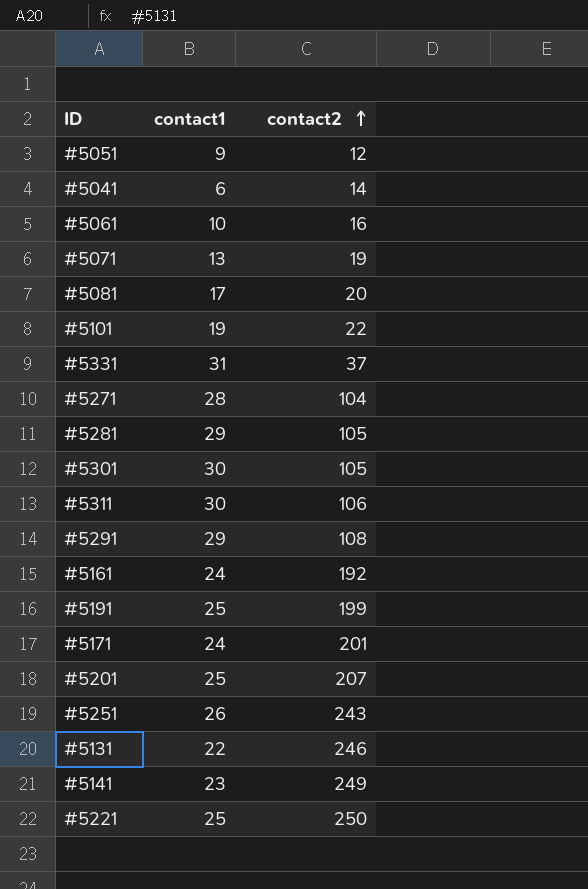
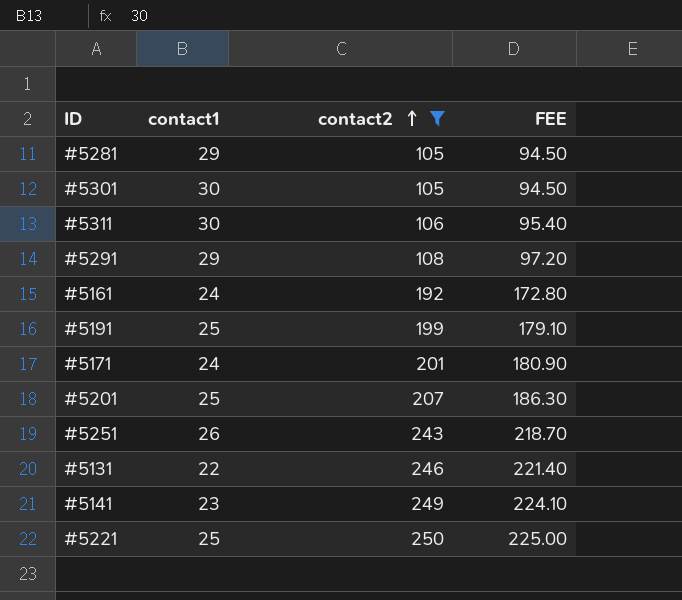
filter: none -> contact2 >= 105
column FEE | formula: none -> [contact2] * 0.9

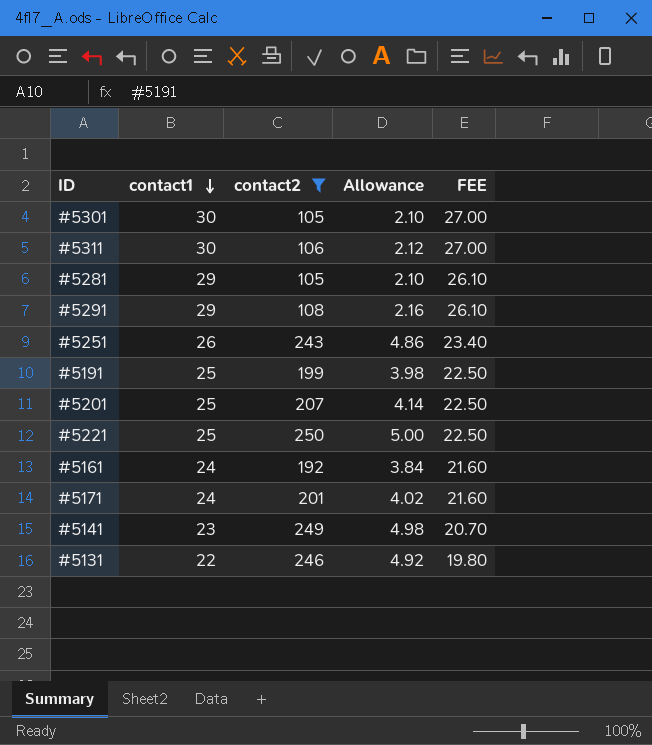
row order: contact2 ascending -> contact1 descending
column Allowance | formula: none -> [contact2] * 0.02
column FEE | formula: [contact2] * 0.9 -> [contact1] * 0.9

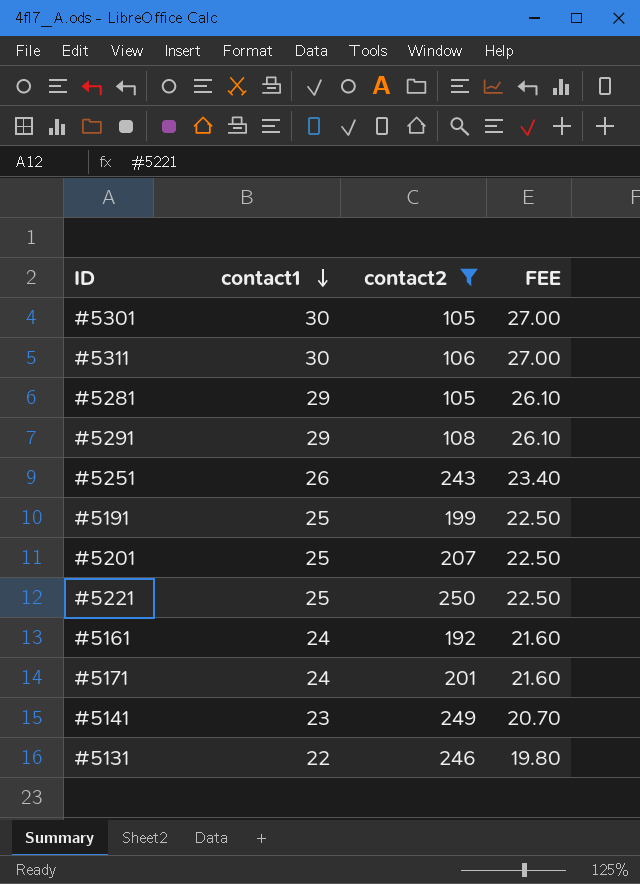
column Allowance | formula: [contact2] * 0.02 -> none

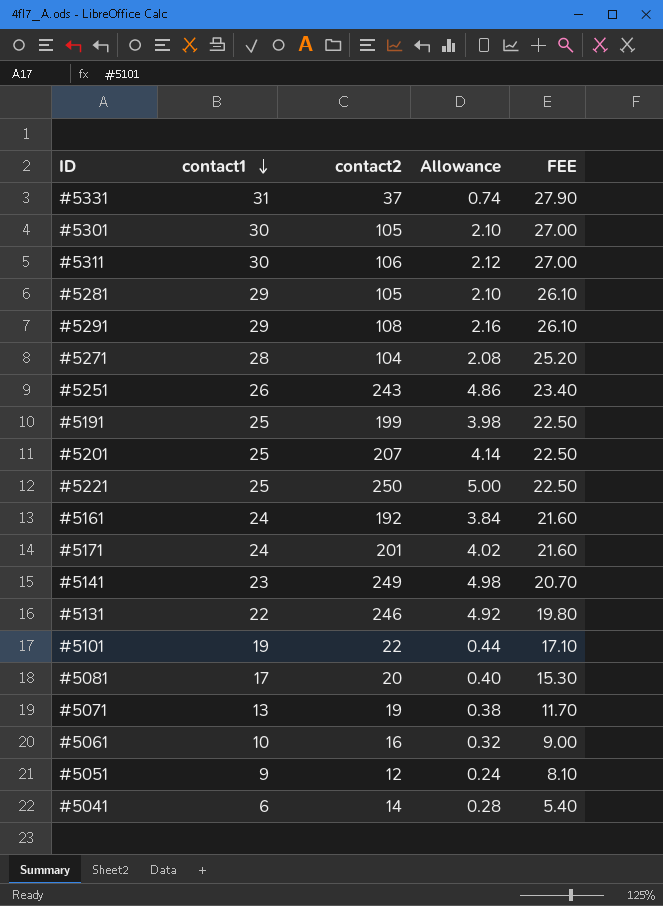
filter: contact2 >= 105 -> none
column Allowance | formula: none -> [contact2] * 0.02

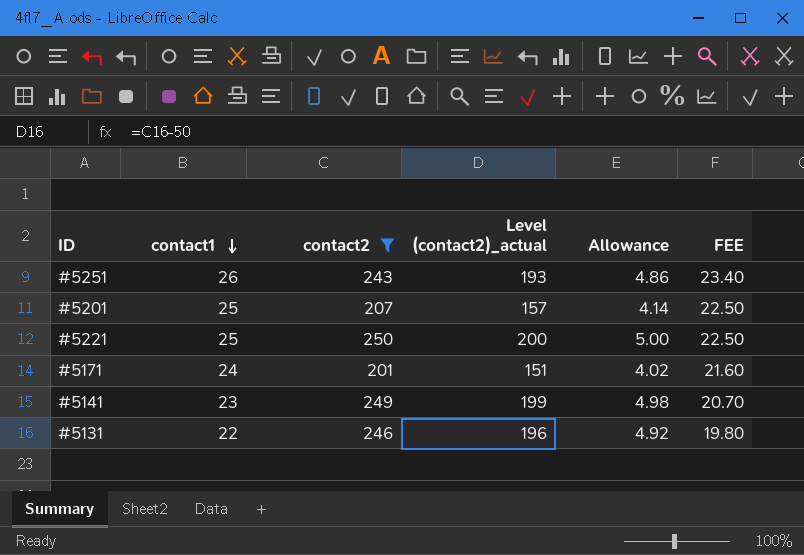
filter: none -> contact2 >= 201
column Level (contact2)_actual | formula: none -> [contact2] - 50

